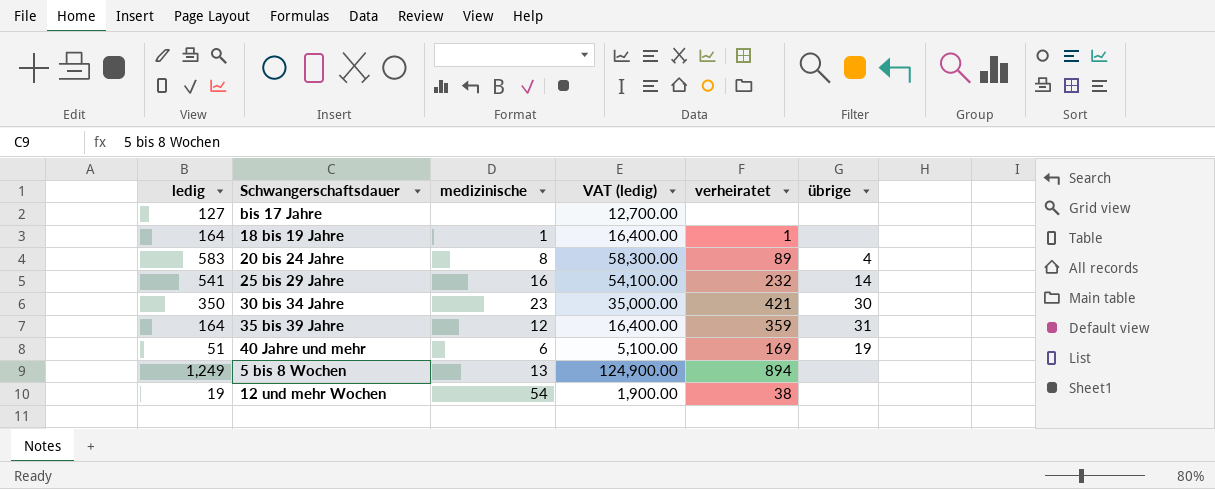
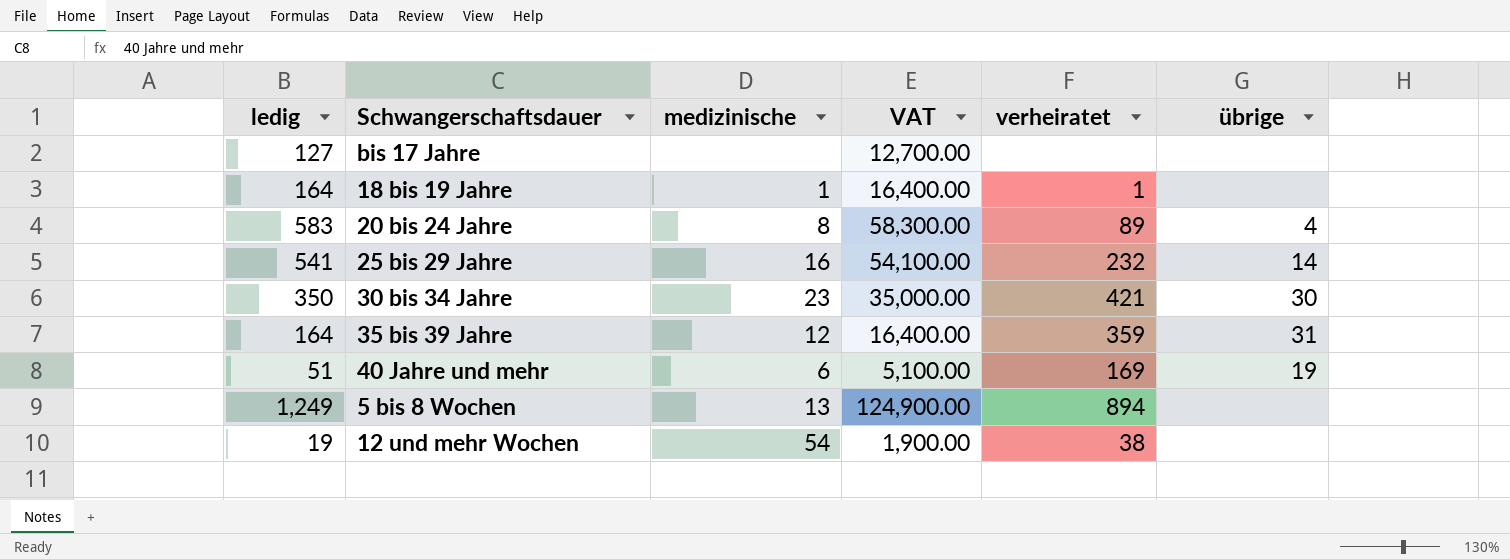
column name: VAT (ledig) -> VAT

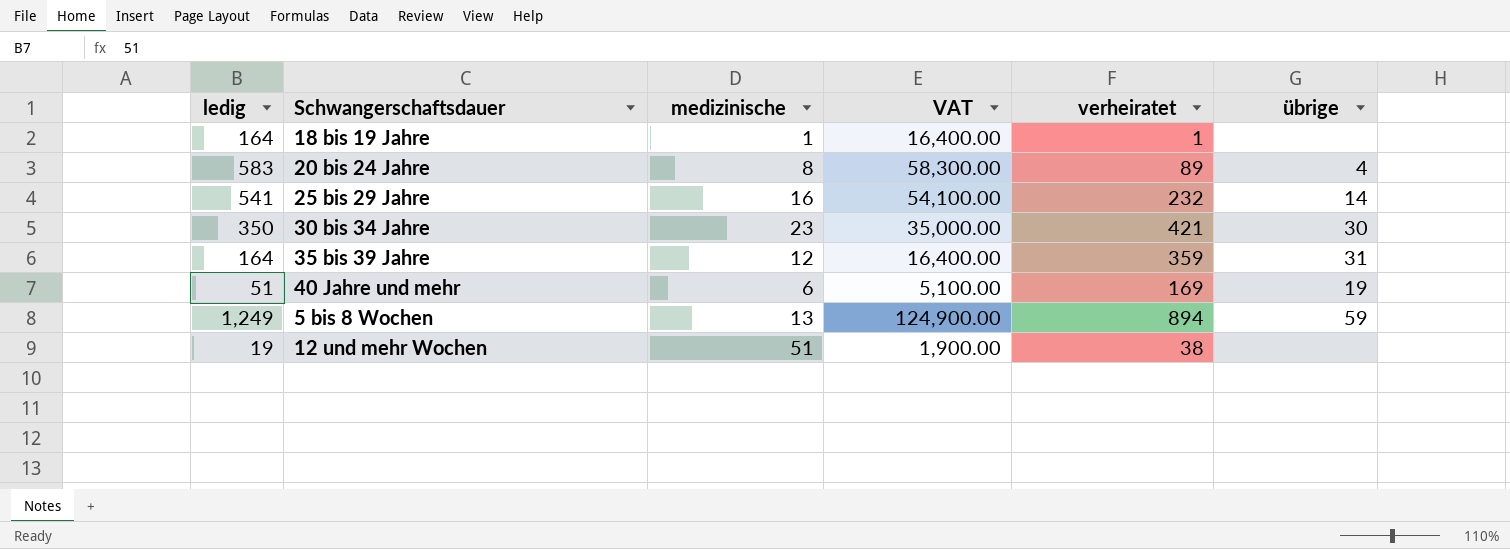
row bis 17 Jahre: 127 | none | 12,700.00 | none | none -> none
5 bis 8 Wochen | übrige: none -> 59
12 und mehr Wochen | medizinische: 54 -> 51

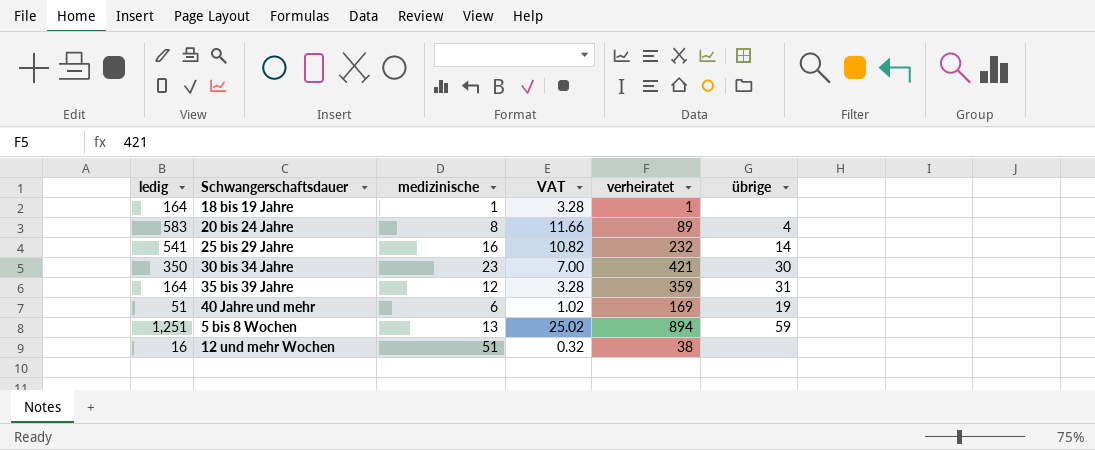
column VAT | formula: [ledig] * 100 -> [ledig] * 0.02
5 bis 8 Wochen | ledig: 1,249 -> 1,251
12 und mehr Wochen | ledig: 19 -> 16

